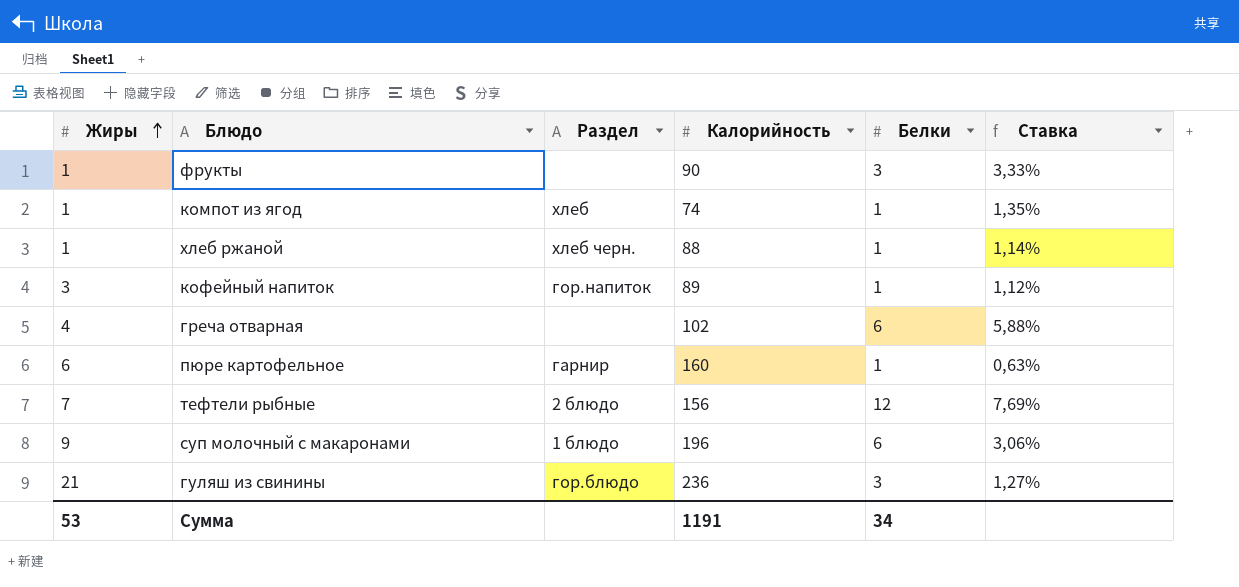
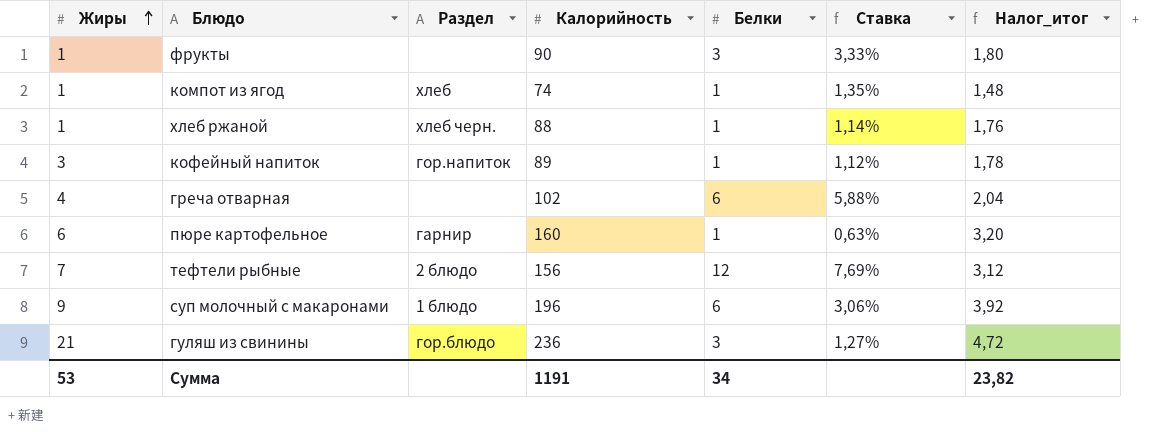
column Налог_итог | formula: none -> [Калорийность] * 0,02

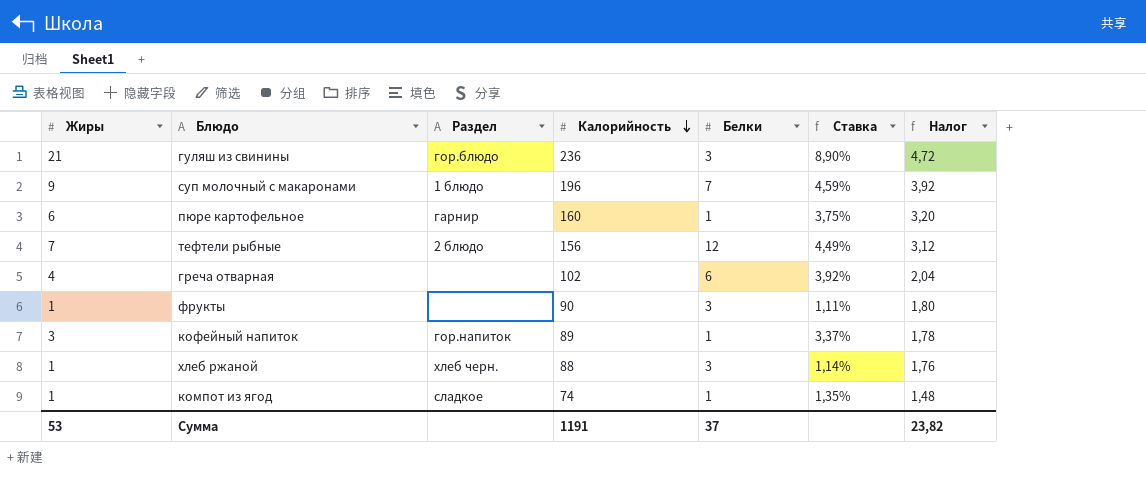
row order: Жиры ascending -> Калорийность descending
column Ставка | formula: [Белки] / [Калорийность] -> [Жиры] / [Калорийность]
column name: Налог_итог -> Налог
суп молочный с макаронами | Белки: 6 -> 7
хлеб ржаной | Белки: 1 -> 3
компот из ягод | Раздел: хлеб -> сладкое
Сумма | Белки: 34 -> 37

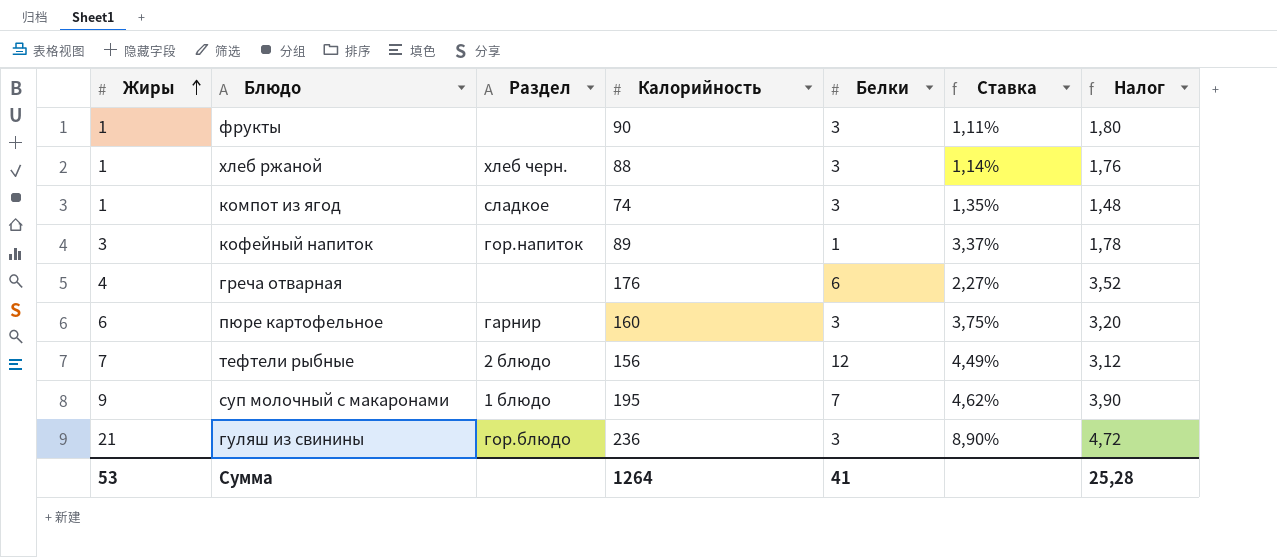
row order: Калорийность descending -> Жиры ascending
компот из ягод | Белки: 1 -> 3
греча отварная | Калорийность: 102 -> 176
греча отварная | Ставка: 3,92% -> 2,27%
греча отварная | Налог: 2,04 -> 3,52
пюре картофельное | Белки: 1 -> 3
суп молочный с макаронами | Калорийность: 196 -> 195
суп молочный с макаронами | Ставка: 4,59% -> 4,62%
суп молочный с макаронами | Налог: 3,92 -> 3,90
Сумма | Калорийность: 1191 -> 1264
Сумма | Белки: 37 -> 41
Сумма | Налог: 23,82 -> 25,28

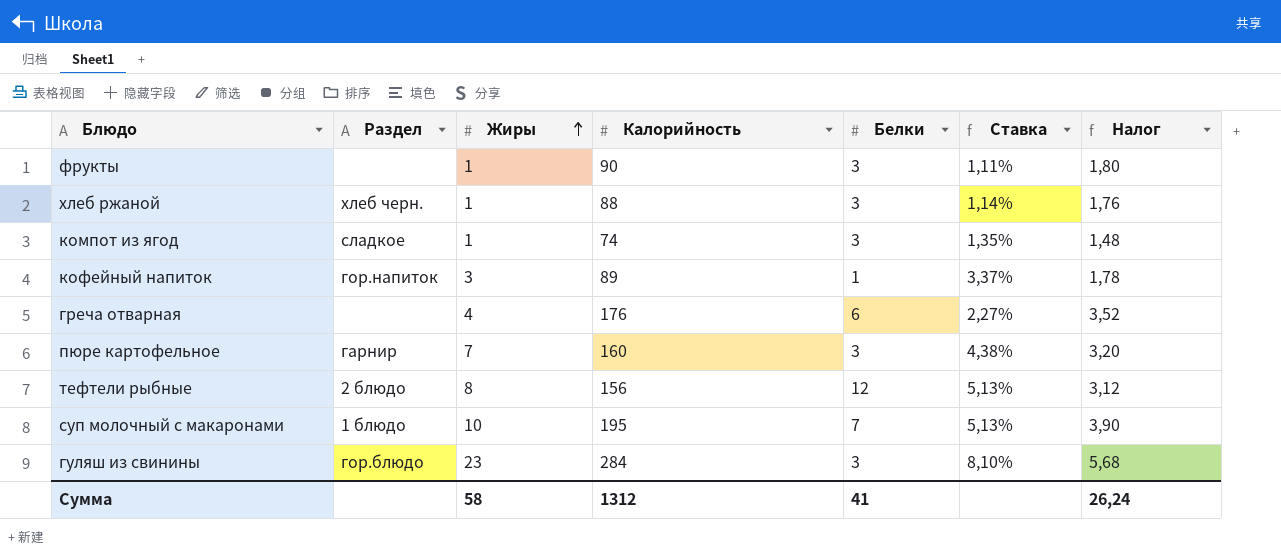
column Жиры | position: 1 -> 3
пюре картофельное | Жиры: 6 -> 7
пюре картофельное | Ставка: 3,75% -> 4,38%
тефтели рыбные | Жиры: 7 -> 8
тефтели рыбные | Ставка: 4,49% -> 5,13%
суп молочный с макаронами | Жиры: 9 -> 10
суп молочный с макаронами | Ставка: 4,62% -> 5,13%
гуляш из свинины | Жиры: 21 -> 23
гуляш из свинины | Калорийность: 236 -> 284
гуляш из свинины | Ставка: 8,90% -> 8,10%
гуляш из свинины | Налог: 4,72 -> 5,68
Сумма | Жиры: 53 -> 58
Сумма | Калорийность: 1264 -> 1312
Сумма | Налог: 25,28 -> 26,24

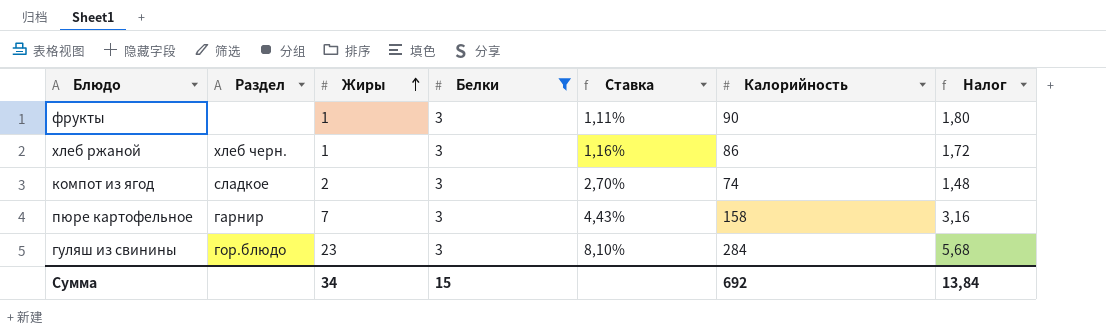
filter: none -> Белки = 3
column Калорийность | position: 4 -> 6
хлеб ржаной | Ставка: 1,14% -> 1,16%
хлеб ржаной | Калорийность: 88 -> 86
хлеб ржаной | Налог: 1,76 -> 1,72
компот из ягод | Жиры: 1 -> 2
компот из ягод | Ставка: 1,35% -> 2,70%
пюре картофельное | Ставка: 4,38% -> 4,43%
пюре картофельное | Калорийность: 160 -> 158
пюре картофельное | Налог: 3,20 -> 3,16
Сумма | Жиры: 58 -> 34
Сумма | Белки: 41 -> 15
Сумма | Калорийность: 1312 -> 692
Сумма | Налог: 26,24 -> 13,84

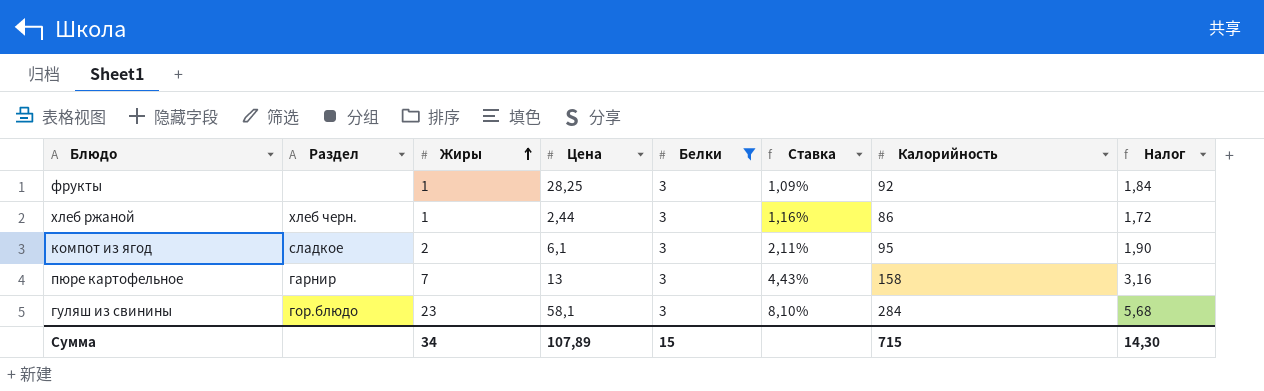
column Цена | position: none -> 4
фрукты | Ставка: 1,11% -> 1,09%
фрукты | Калорийность: 90 -> 92
фрукты | Налог: 1,80 -> 1,84
компот из ягод | Ставка: 2,70% -> 2,11%
компот из ягод | Калорийность: 74 -> 95
компот из ягод | Налог: 1,48 -> 1,90
Сумма | Калорийность: 692 -> 715
Сумма | Налог: 13,84 -> 14,30

